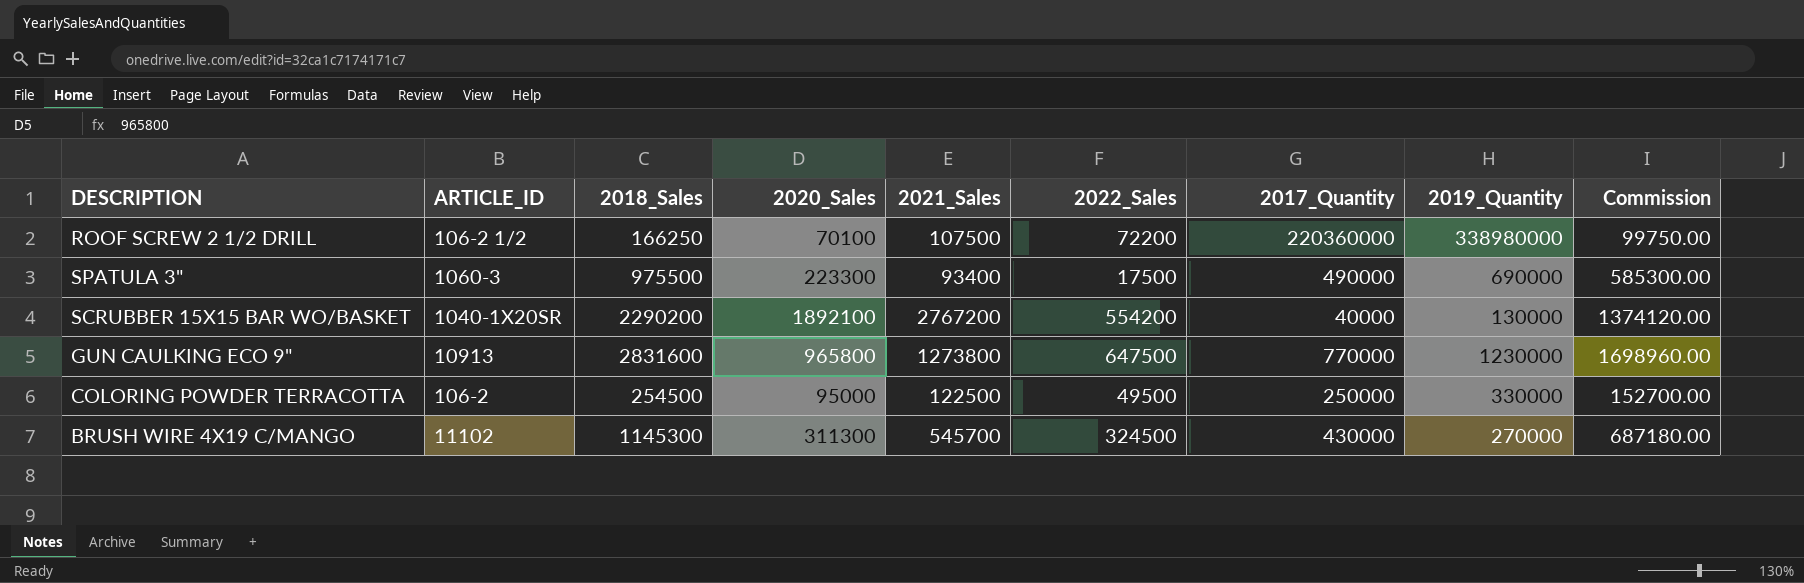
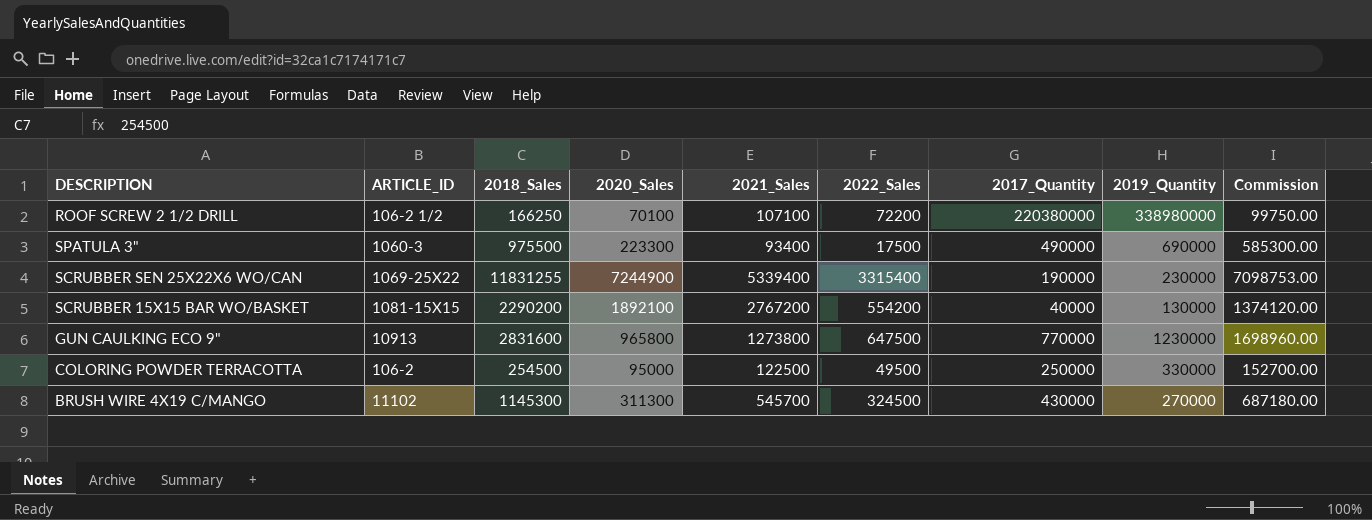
ROOF SCREW 2 1/2 DRILL | 2021_Sales: 107500 -> 107100
ROOF SCREW 2 1/2 DRILL | 2017_Quantity: 220360000 -> 220380000
row SCRUBBER SEN 25X22X6 WO/CAN: none -> 1069-25X22 | 11831255 | 7244900 | 5339400 | 3315400 | 190000 | 230000 | 7098753.00
SCRUBBER 15X15 BAR WO/BASKET | ARTICLE_ID: 1040-1X20SR -> 1081-15X15

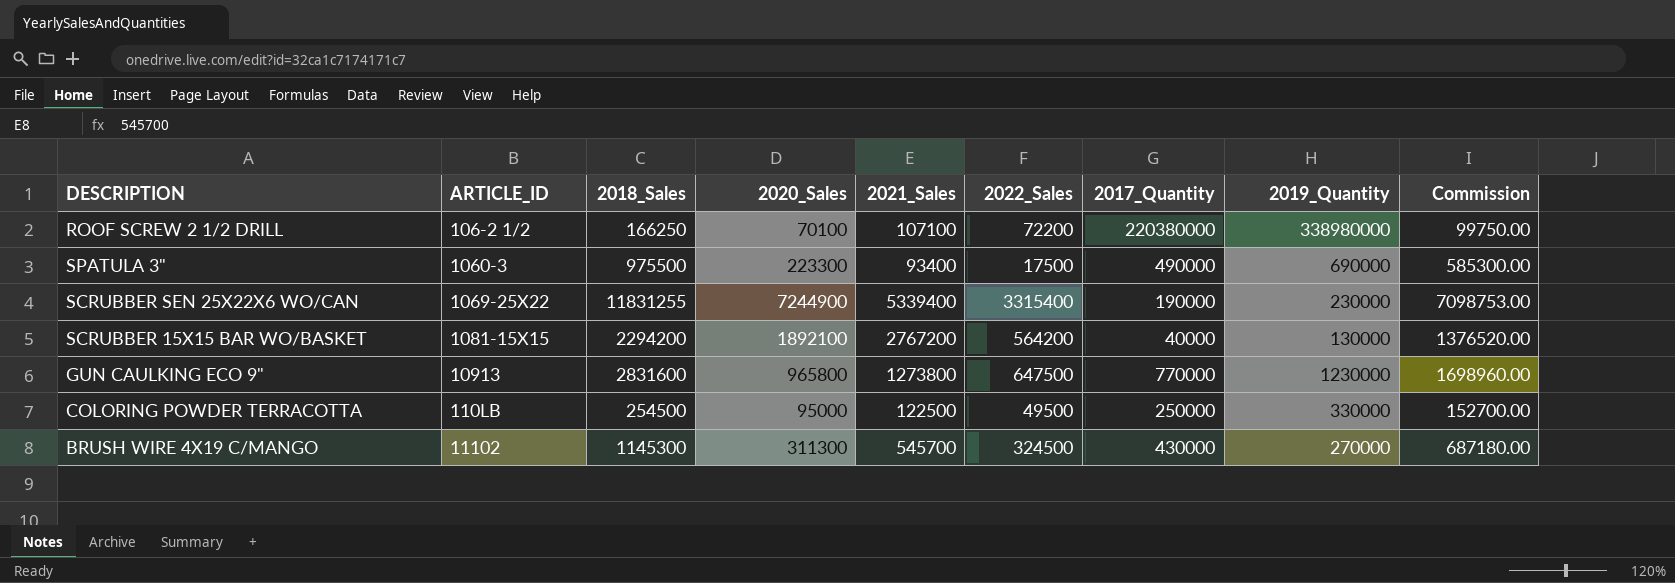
SCRUBBER 15X15 BAR WO/BASKET | 2018_Sales: 2290200 -> 2294200
SCRUBBER 15X15 BAR WO/BASKET | 2022_Sales: 554200 -> 564200
SCRUBBER 15X15 BAR WO/BASKET | Commission: 1374120.00 -> 1376520.00
COLORING POWDER TERRACOTTA | ARTICLE_ID: 106-2 -> 110LB

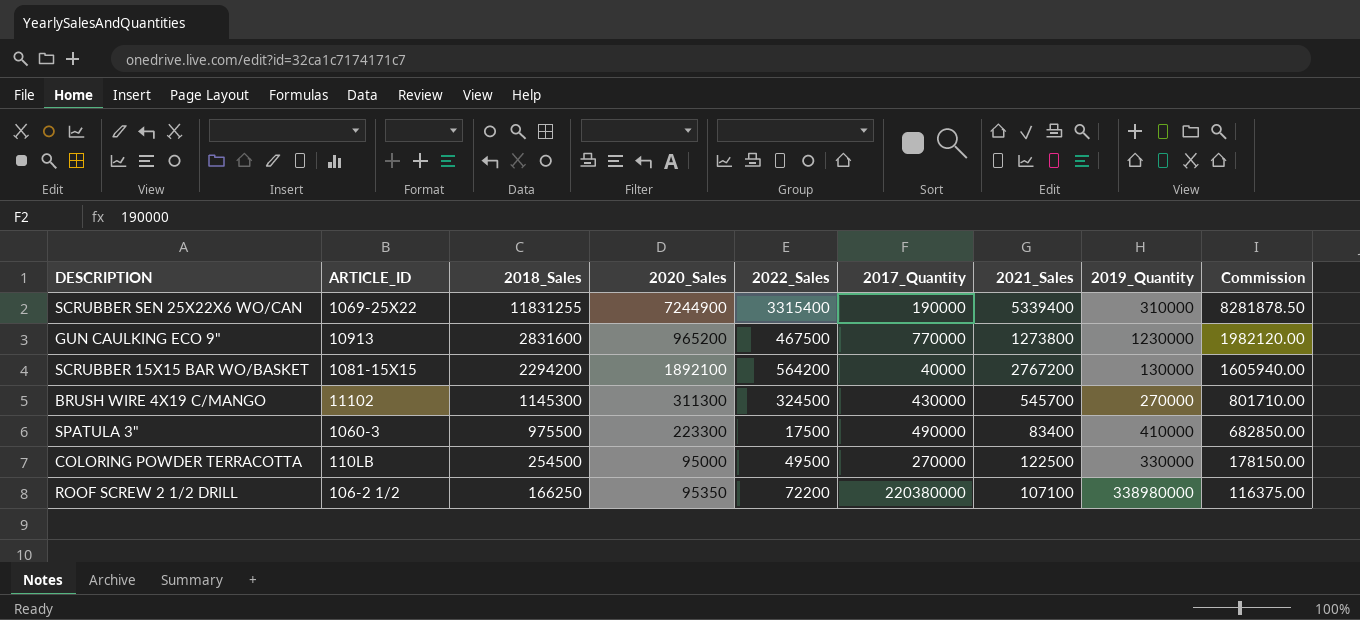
row order: none -> 2018_Sales descending
column 2021_Sales | position: 5 -> 7
column Commission | formula: [2018_Sales] * 0.6 -> [2018_Sales] * 0.7
SCRUBBER SEN 25X22X6 WO/CAN | 2019_Quantity: 230000 -> 310000
GUN CAULKING ECO 9" | 2020_Sales: 965800 -> 965200
GUN CAULKING ECO 9" | 2022_Sales: 647500 -> 467500
SPATULA 3" | 2021_Sales: 93400 -> 83400
SPATULA 3" | 2019_Quantity: 690000 -> 410000
COLORING POWDER TERRACOTTA | 2017_Quantity: 250000 -> 270000
ROOF SCREW 2 1/2 DRILL | 2020_Sales: 70100 -> 95350

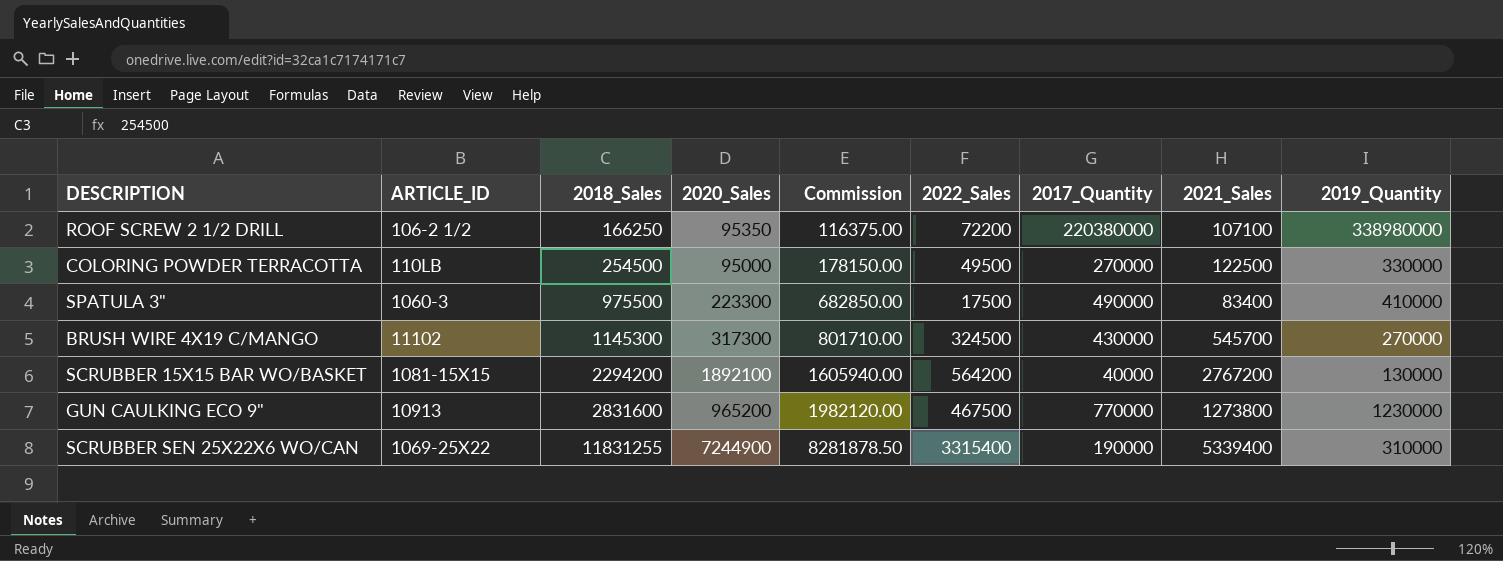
row order: 2018_Sales descending -> 2018_Sales ascending
column Commission | position: 9 -> 5
BRUSH WIRE 4X19 C/MANGO | 2020_Sales: 311300 -> 317300

